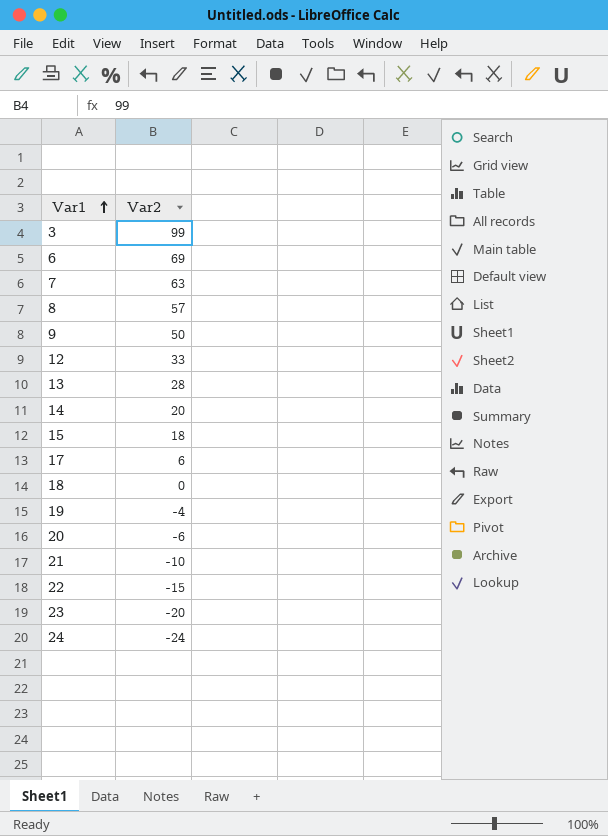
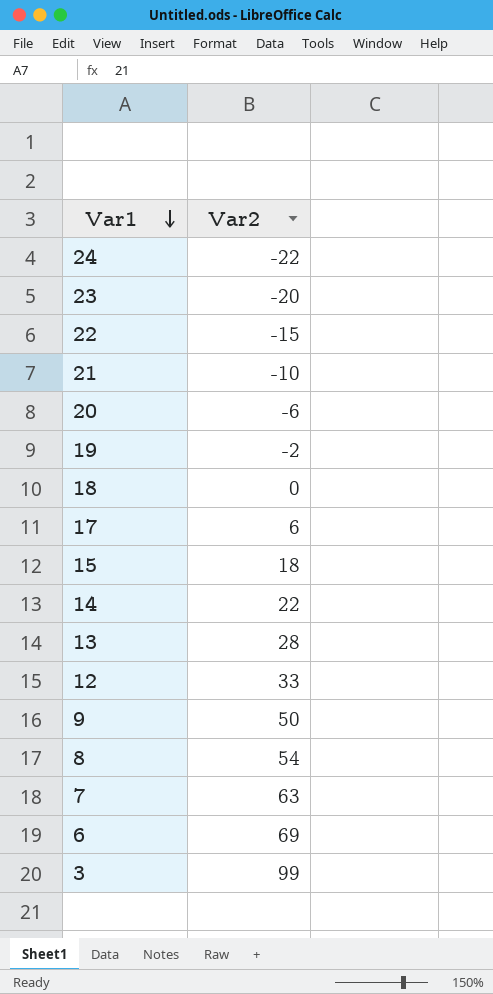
row order: Var1 ascending -> Var1 descending
24 | Var2: -24 -> -22
19 | Var2: -4 -> -2
14 | Var2: 20 -> 22
8 | Var2: 57 -> 54

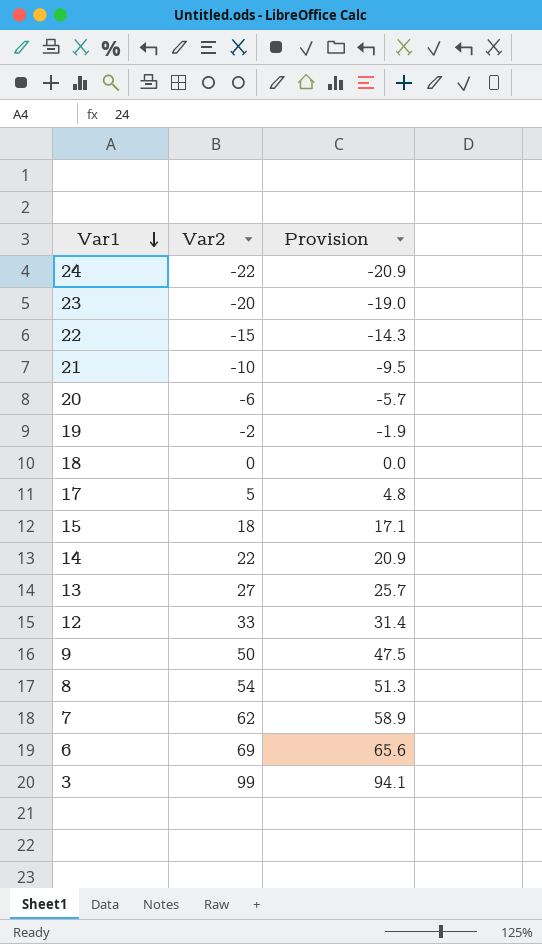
column Provision | formula: none -> [Var2] * 0.95
17 | Var2: 6 -> 5
13 | Var2: 28 -> 27
7 | Var2: 63 -> 62

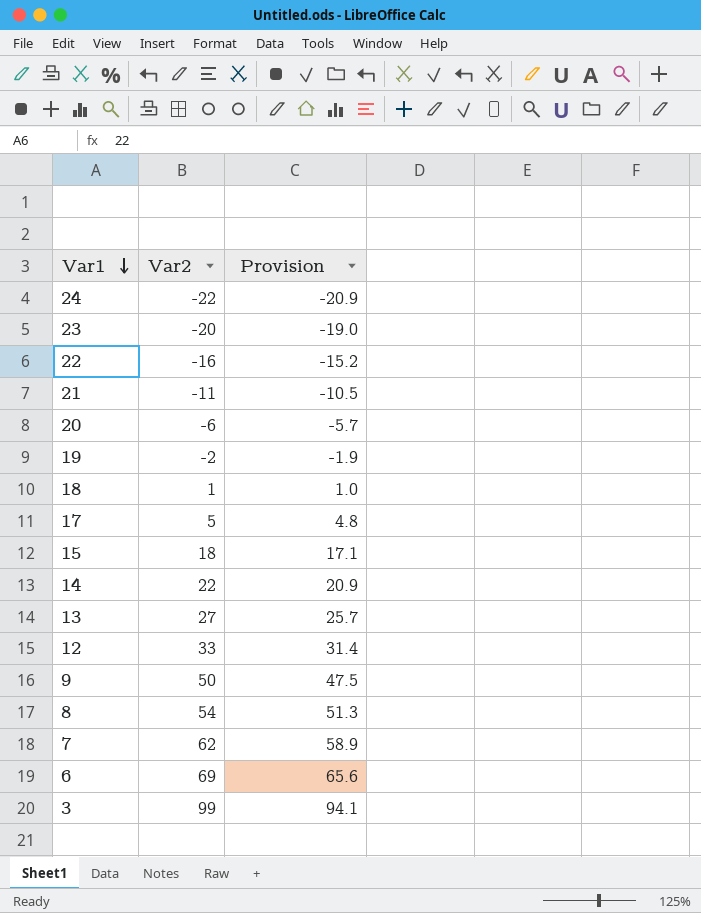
22 | Var2: -15 -> -16
22 | Provision: -14.3 -> -15.2
21 | Var2: -10 -> -11
21 | Provision: -9.5 -> -10.5
18 | Var2: 0 -> 1
18 | Provision: 0.0 -> 1.0

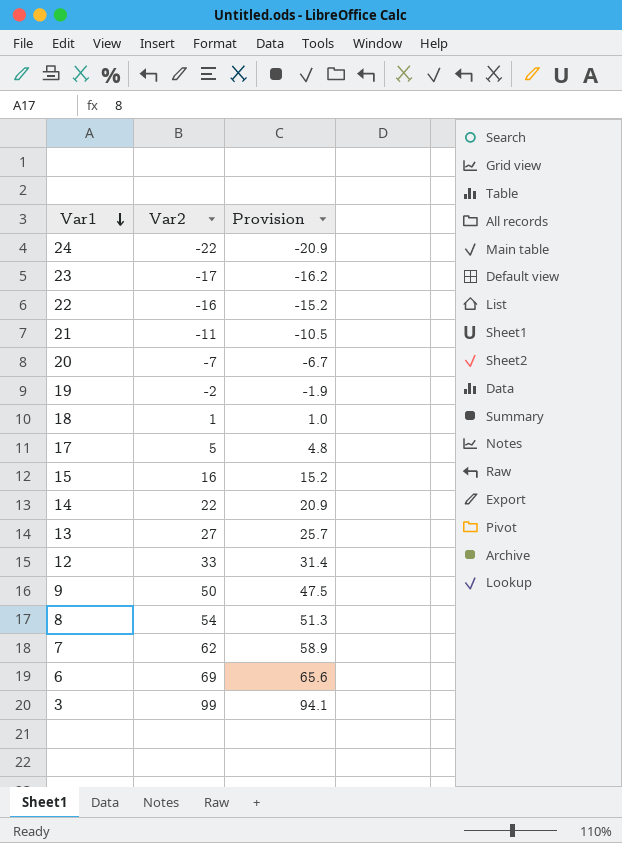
23 | Var2: -20 -> -17
23 | Provision: -19.0 -> -16.2
20 | Var2: -6 -> -7
20 | Provision: -5.7 -> -6.7
15 | Var2: 18 -> 16
15 | Provision: 17.1 -> 15.2

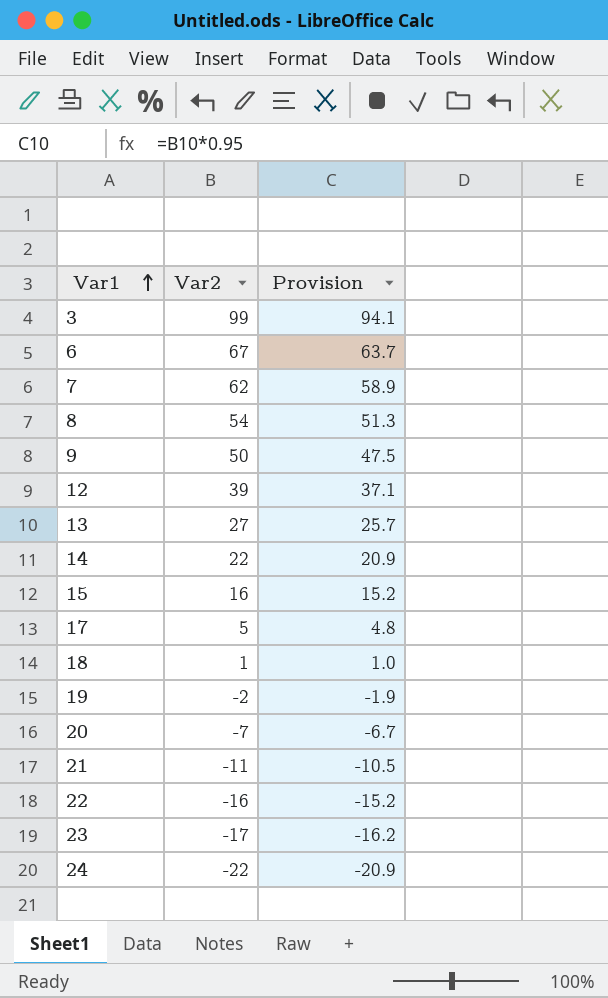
row order: Var1 descending -> Var1 ascending
6 | Var2: 69 -> 67
6 | Provision: 65.6 -> 63.7
12 | Var2: 33 -> 39
12 | Provision: 31.4 -> 37.1

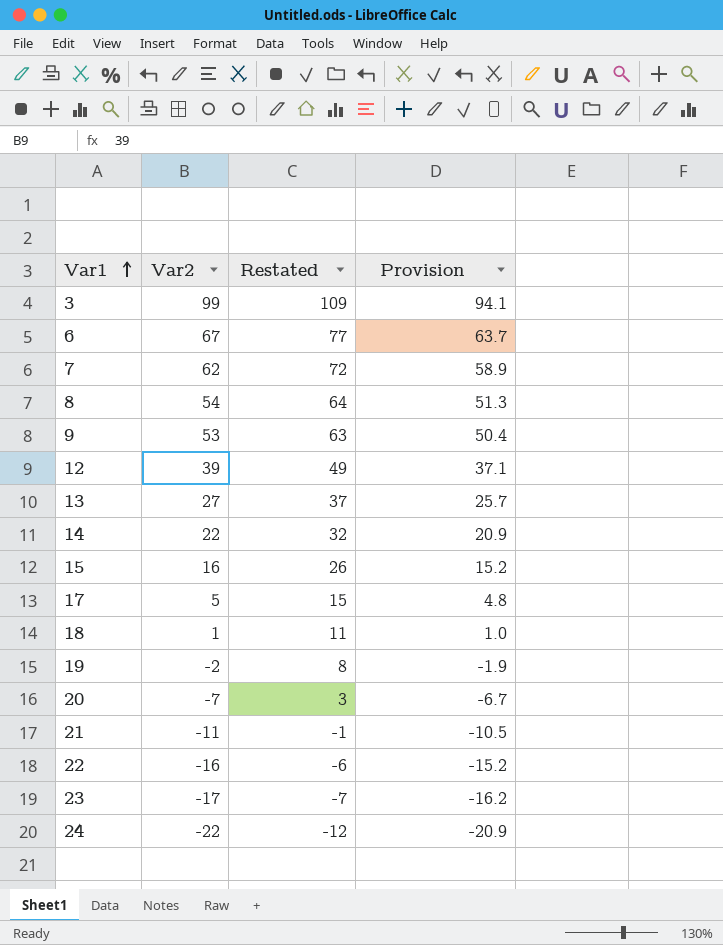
column Restated | formula: none -> [Var2] + 10
9 | Var2: 50 -> 53
9 | Provision: 47.5 -> 50.4

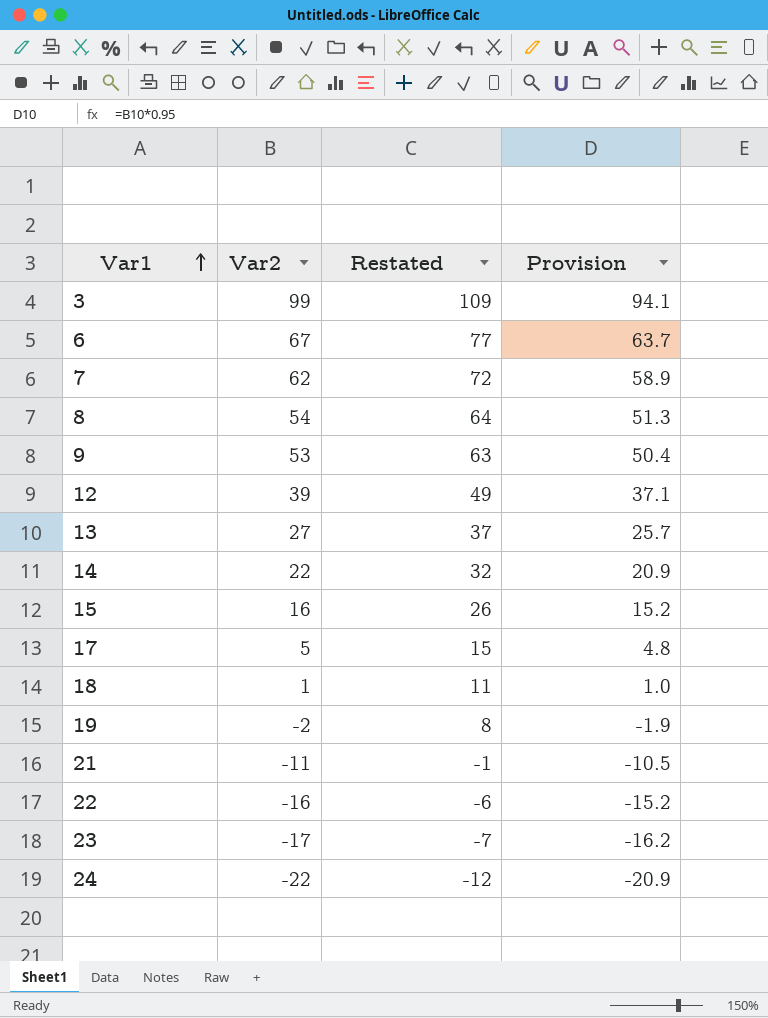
row 20: -7 | 3 | -6.7 -> none

